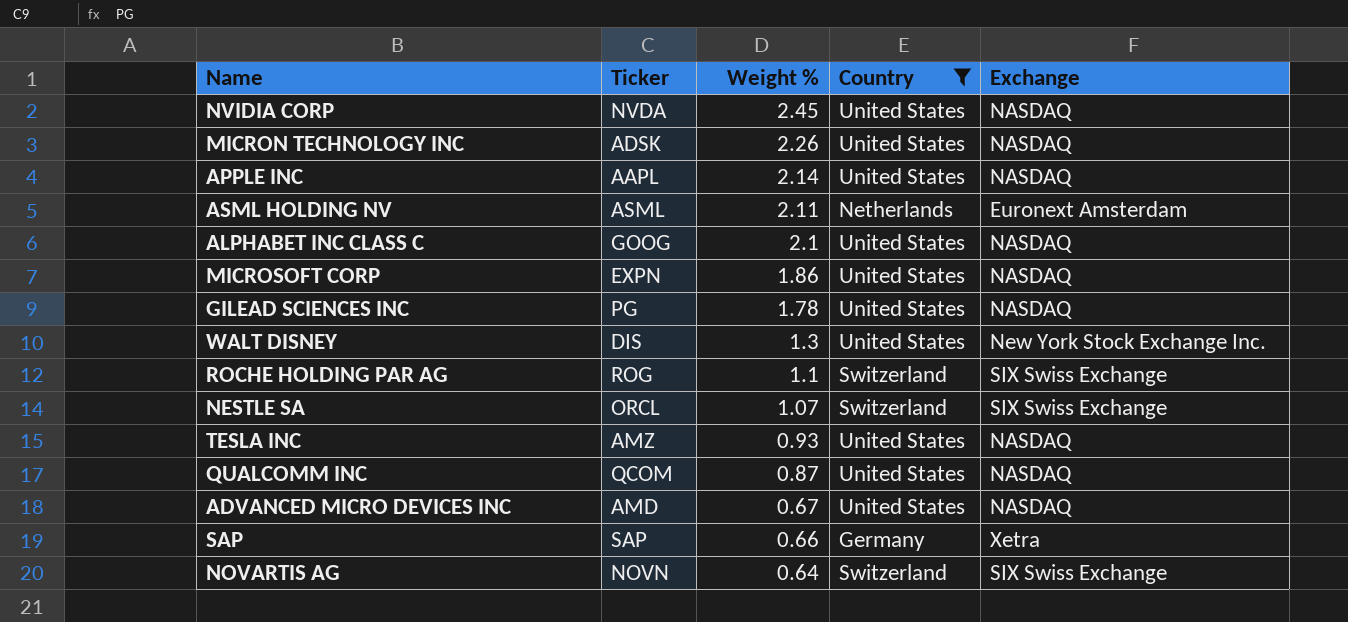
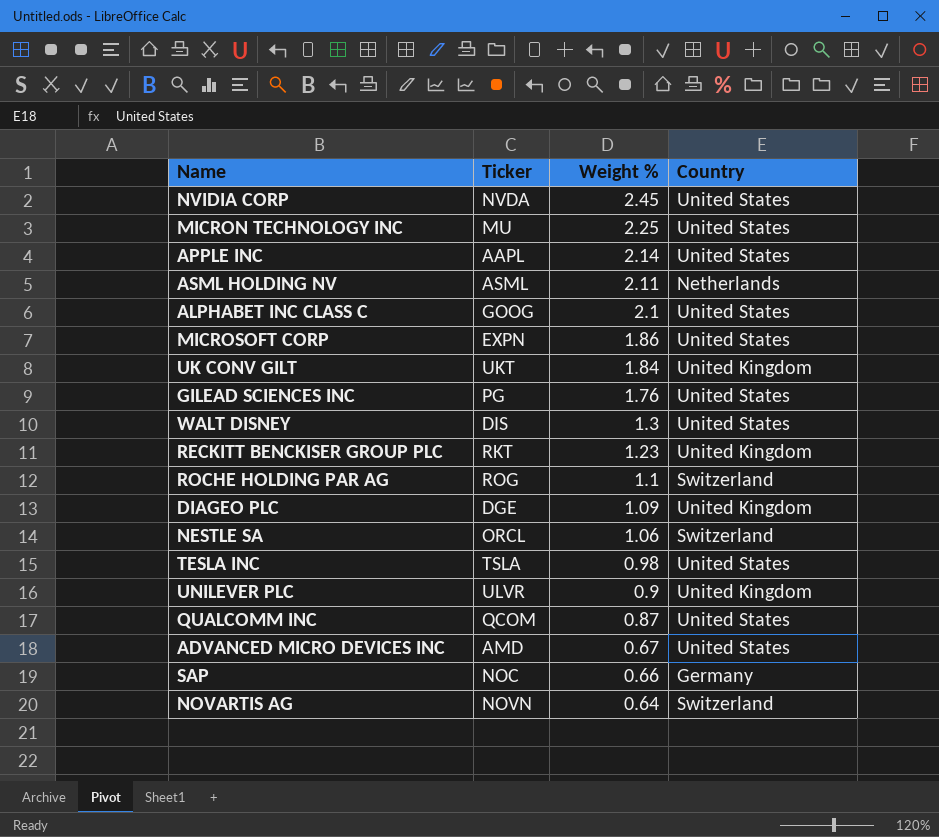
filter: Country != United Kingdom -> none
column Exchange | position: 5 -> none
MICRON TECHNOLOGY INC | Ticker: ADSK -> MU
MICRON TECHNOLOGY INC | Weight %: 2.26 -> 2.25
GILEAD SCIENCES INC | Weight %: 1.78 -> 1.76
NESTLE SA | Weight %: 1.07 -> 1.06
TESLA INC | Ticker: AMZ -> TSLA
TESLA INC | Weight %: 0.93 -> 0.98
SAP | Ticker: SAP -> NOC

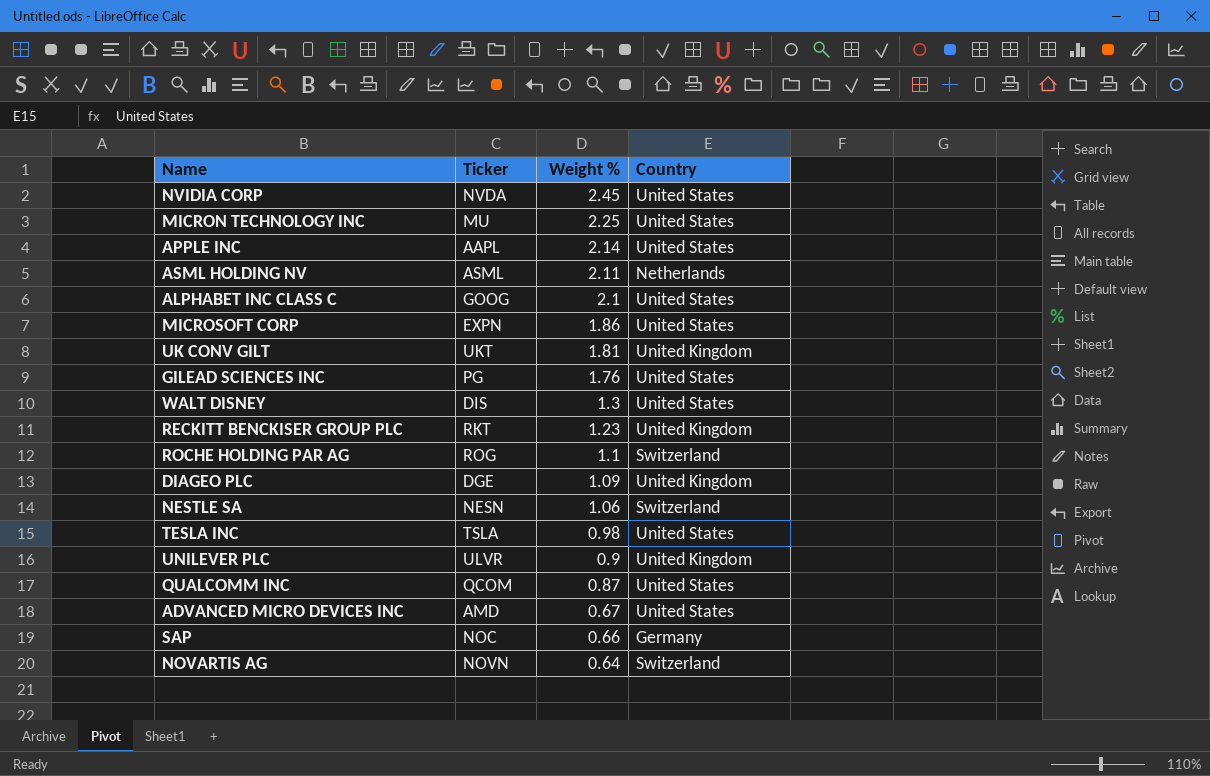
UK CONV GILT | Weight %: 1.84 -> 1.81
NESTLE SA | Ticker: ORCL -> NESN

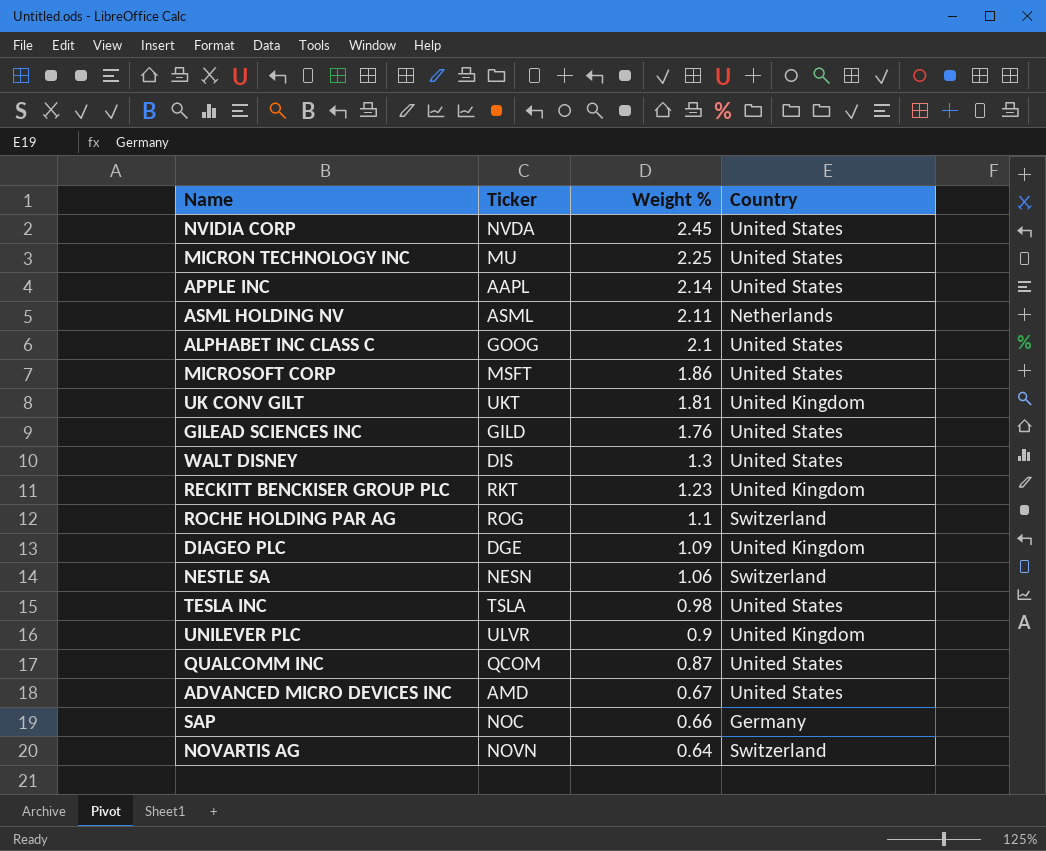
MICROSOFT CORP | Ticker: EXPN -> MSFT
GILEAD SCIENCES INC | Ticker: PG -> GILD

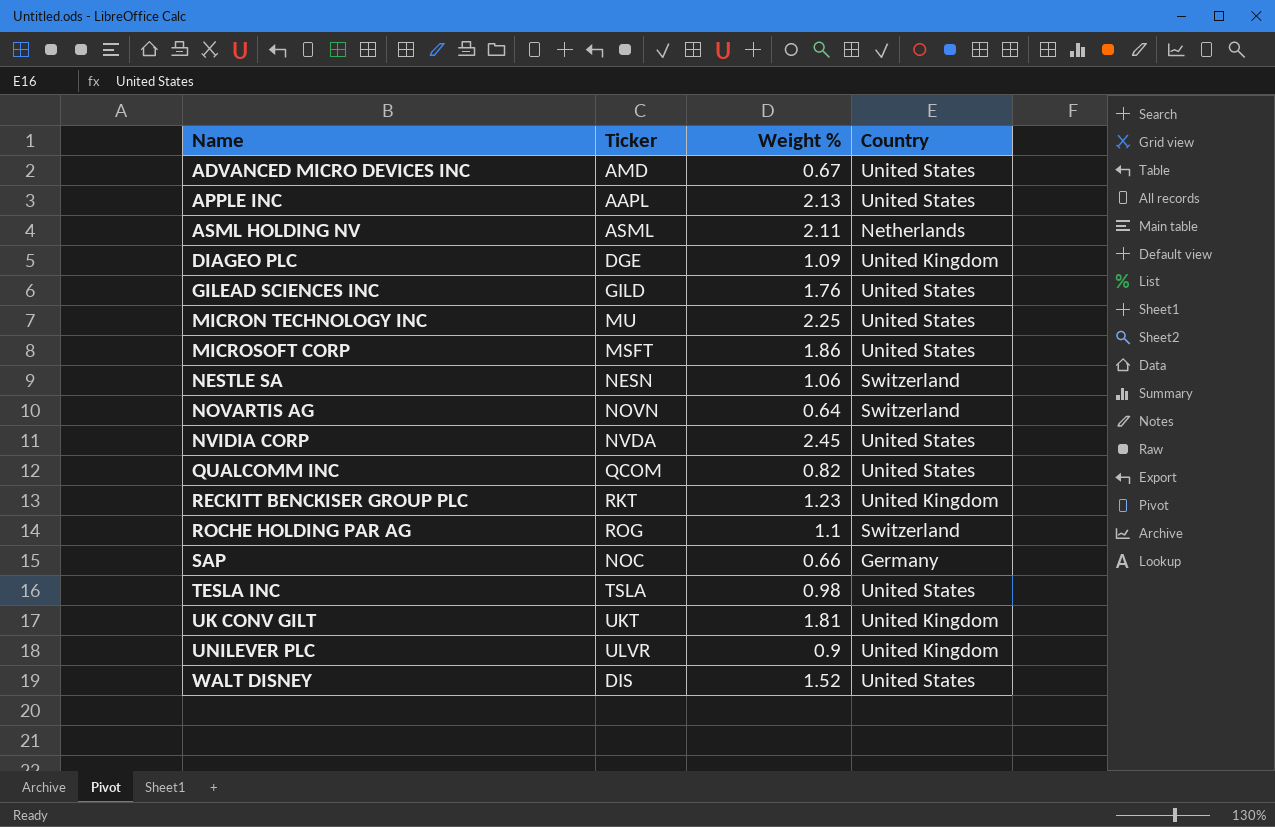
row order: Weight % descending -> Name ascending
row ALPHABET INC CLASS C: GOOG | 2.1 | United States -> none
APPLE INC | Weight %: 2.14 -> 2.13
QUALCOMM INC | Weight %: 0.87 -> 0.82
WALT DISNEY | Weight %: 1.3 -> 1.52

